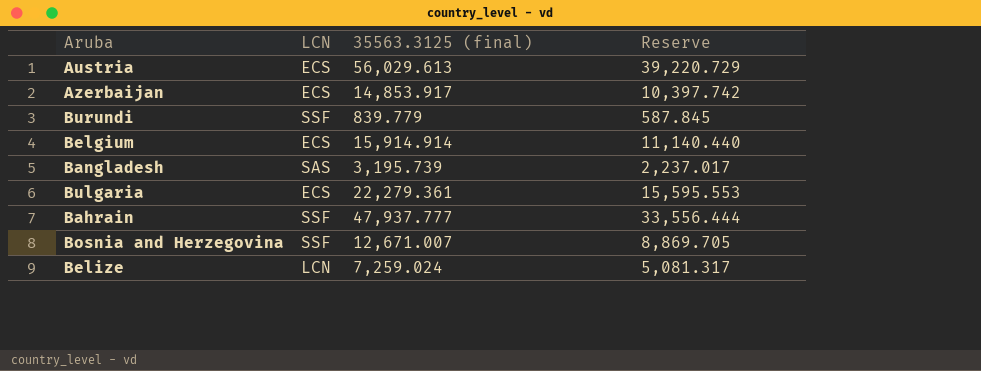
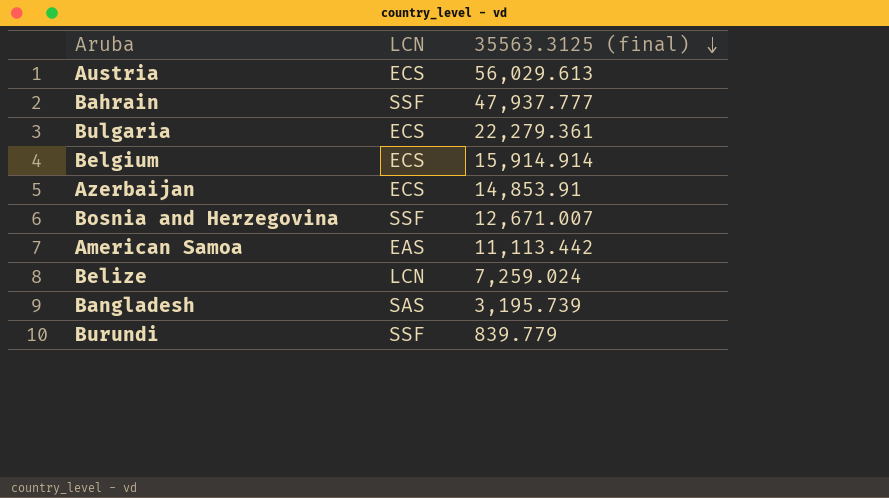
row order: none -> 35563.3125 (final) descending
column Reserve | formula: [35563.3125 (final)] * 0.7 -> none
Azerbaijan | 35563.3125 (final): 14,853.917 -> 14,853.91
row American Samoa: none -> EAS | 11,113.442

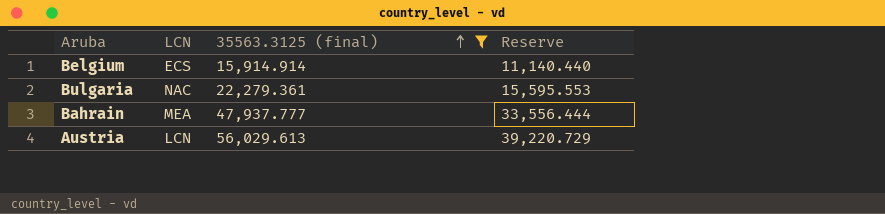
filter: none -> 35563.3125 (final) >= 15,914.914
row order: 35563.3125 (final) descending -> 35563.3125 (final) ascending
column Reserve | formula: none -> [35563.3125 (final)] * 0.7
Bulgaria | LCN: ECS -> NAC
Bahrain | LCN: SSF -> MEA
Austria | LCN: ECS -> LCN

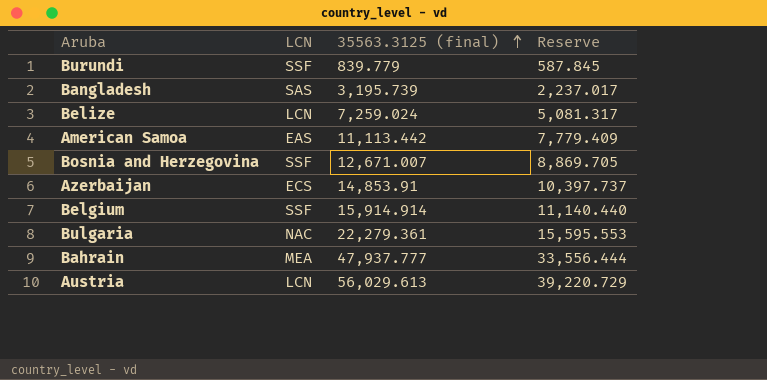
filter: 35563.3125 (final) >= 15,914.914 -> none
Belgium | LCN: ECS -> SSF

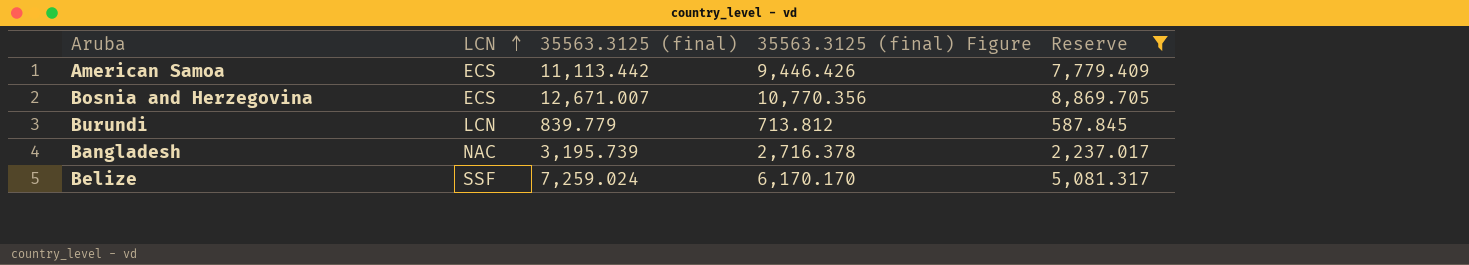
filter: none -> Reserve <= 8,869.705
row order: 35563.3125 (final) ascending -> LCN ascending
column 35563.3125 (final) Figure | formula: none -> [35563.3125 (final)] * 0.85
American Samoa | LCN: EAS -> ECS
Bosnia and Herzegovina | LCN: SSF -> ECS
Burundi | LCN: SSF -> LCN
Bangladesh | LCN: SAS -> NAC
Belize | LCN: LCN -> SSF

